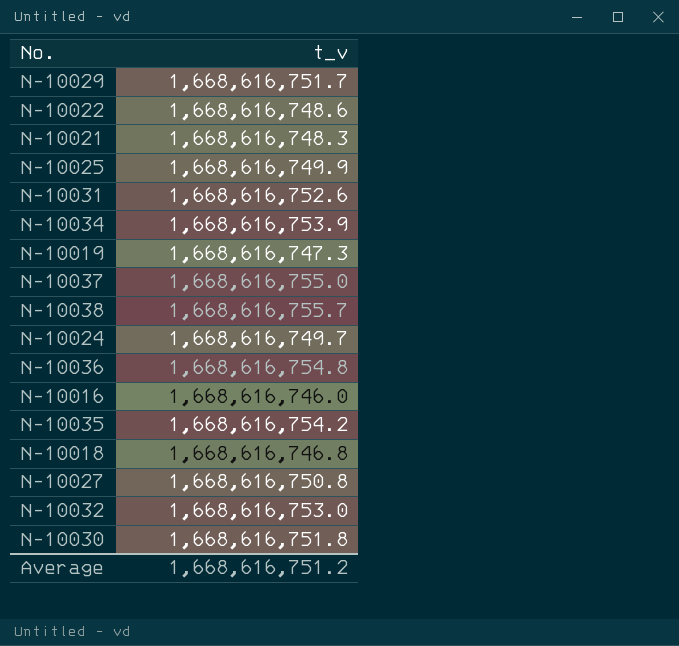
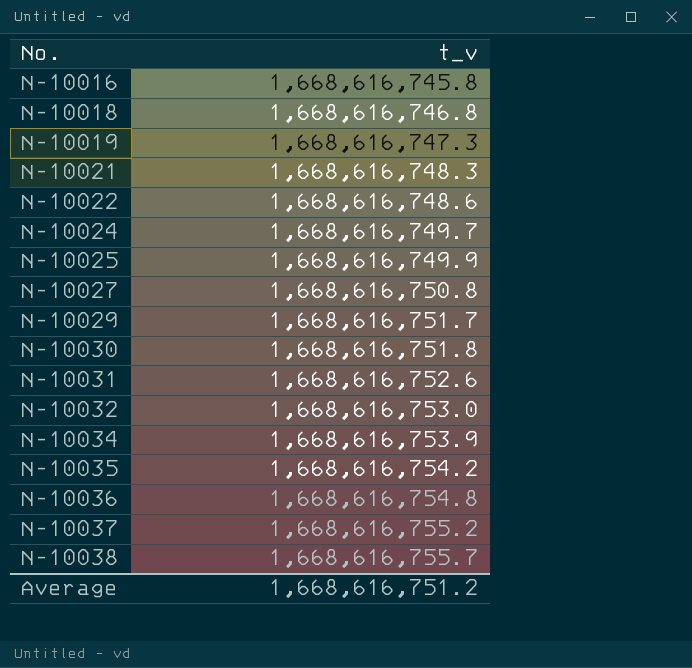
row order: none -> No. ascending
N-10016 | t_v: 1,668,616,746.0 -> 1,668,616,745.8
N-10037 | t_v: 1,668,616,755.0 -> 1,668,616,755.2

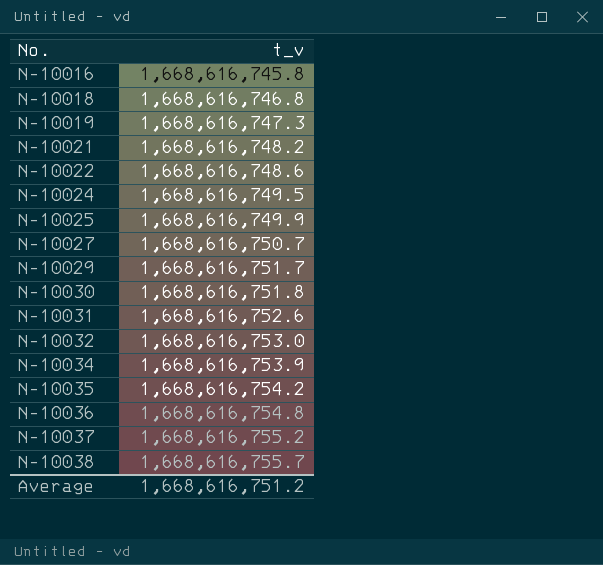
N-10021 | t_v: 1,668,616,748.3 -> 1,668,616,748.2
N-10024 | t_v: 1,668,616,749.7 -> 1,668,616,749.5
N-10027 | t_v: 1,668,616,750.8 -> 1,668,616,750.7

